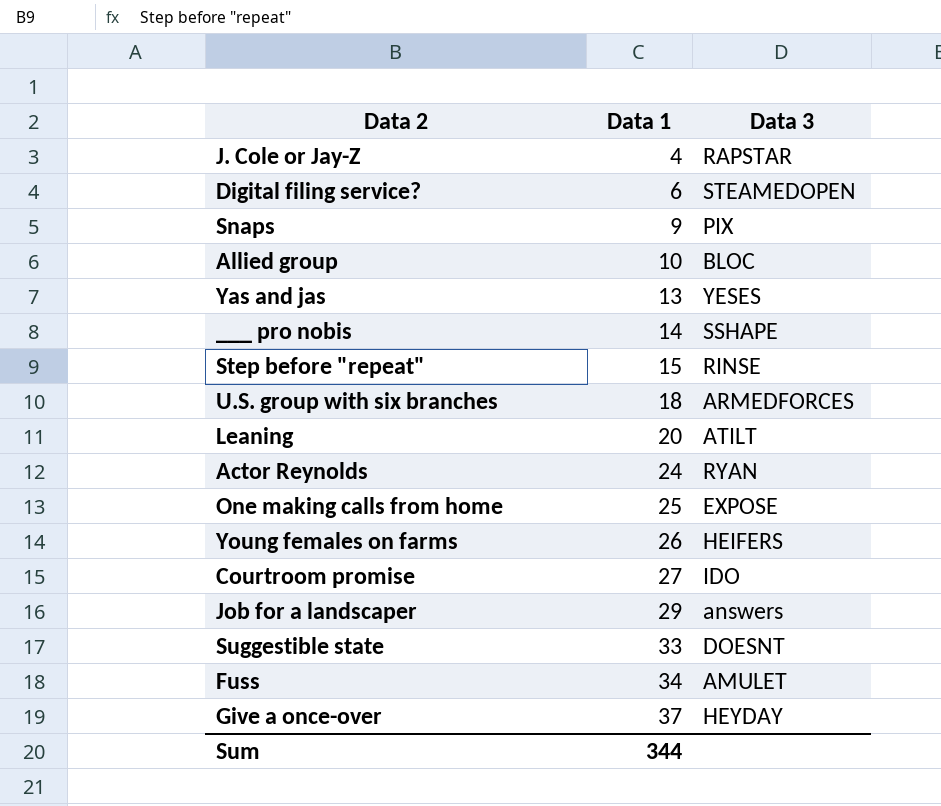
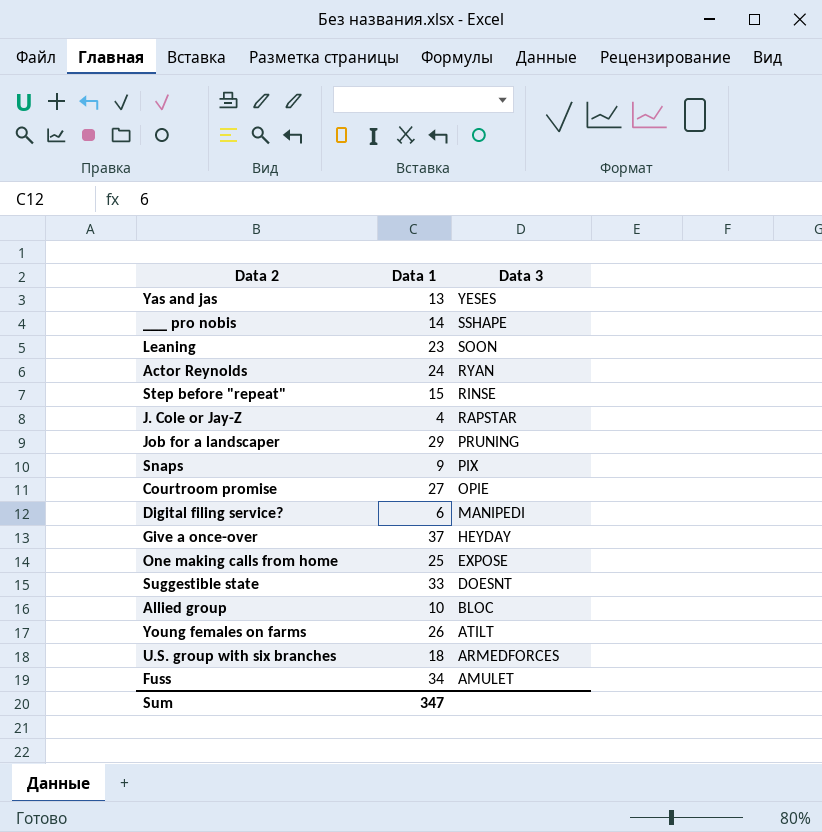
row order: Data 1 ascending -> Data 3 descending
Leaning | Data 1: 20 -> 23
Leaning | Data 3: ATILT -> SOON
Job for a landscaper | Data 3: answers -> PRUNING
Courtroom promise | Data 3: IDO -> OPIE
Digital filing service? | Data 3: STEAMEDOPEN -> MANIPEDI
Young females on farms | Data 3: HEIFERS -> ATILT
Sum | Data 1: 344 -> 347

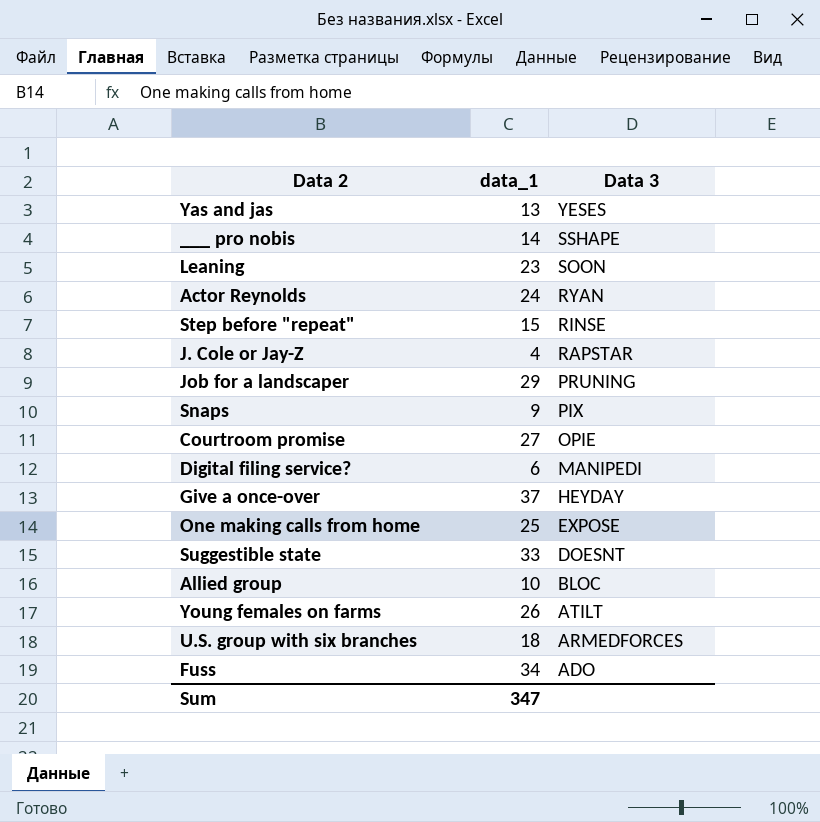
column name: Data 1 -> data_1
Fuss | Data 3: AMULET -> ADO

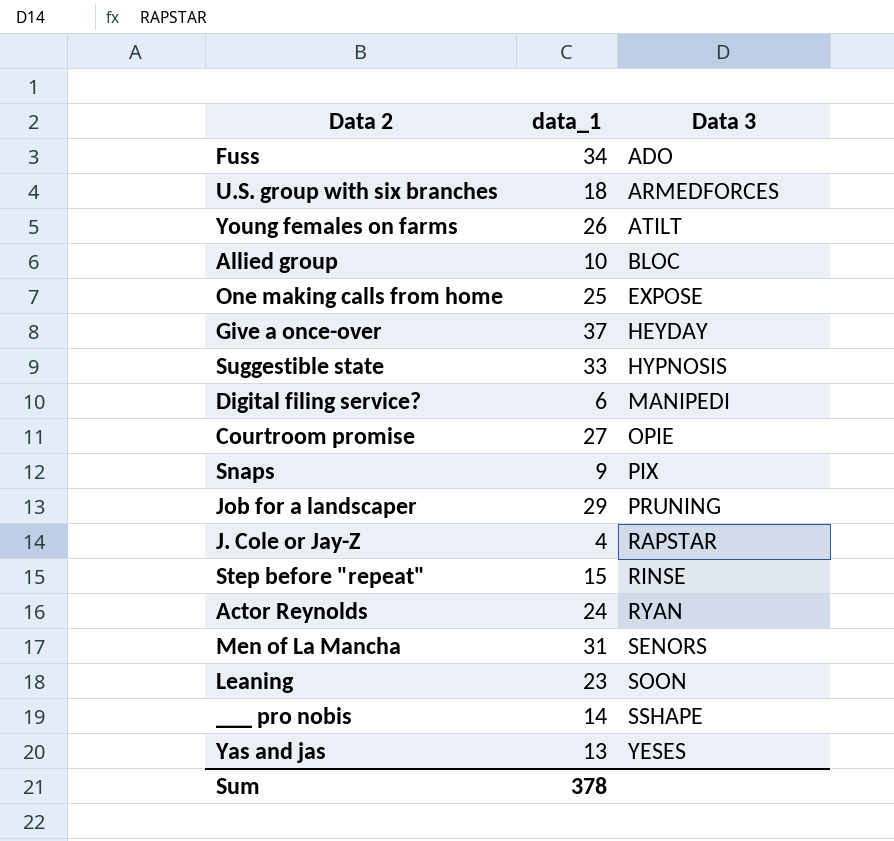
row order: Data 3 descending -> Data 3 ascending
Suggestible state | Data 3: DOESNT -> HYPNOSIS
row Men of La Mancha: none -> 31 | SENORS
Sum | data_1: 347 -> 378

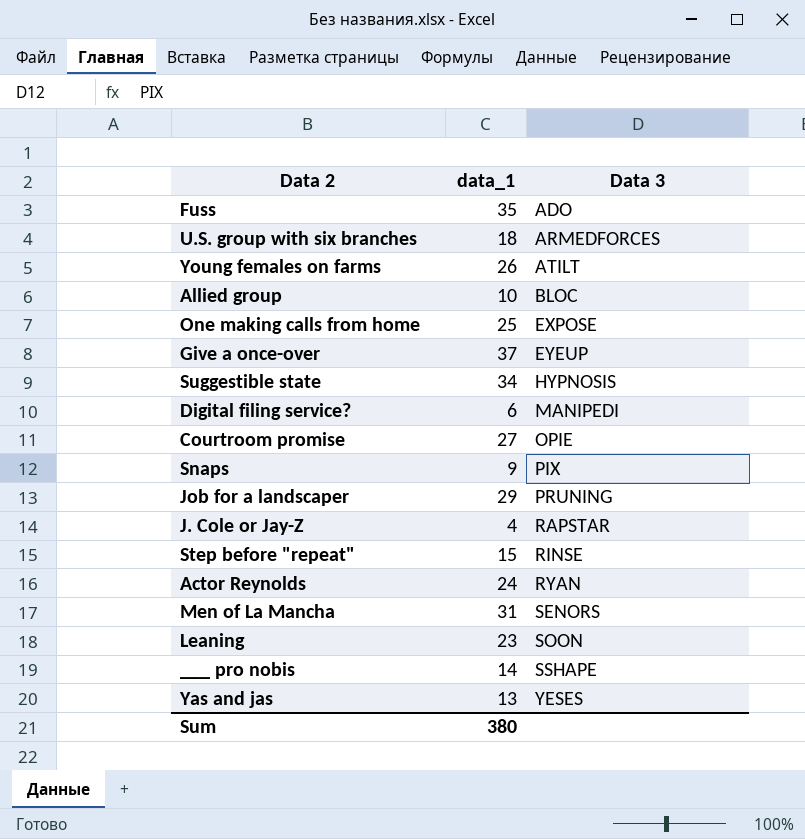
Fuss | data_1: 34 -> 35
Give a once-over | Data 3: HEYDAY -> EYEUP
Suggestible state | data_1: 33 -> 34
Sum | data_1: 378 -> 380

